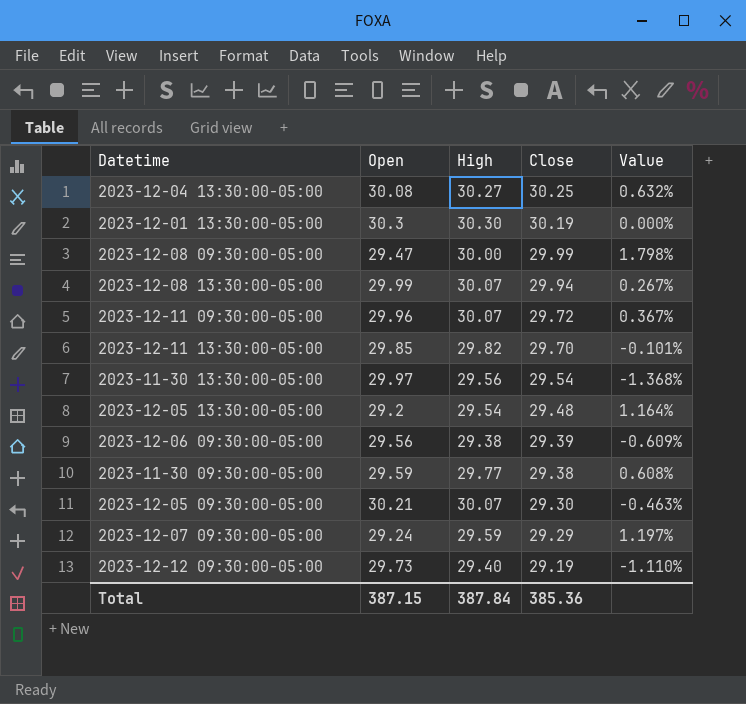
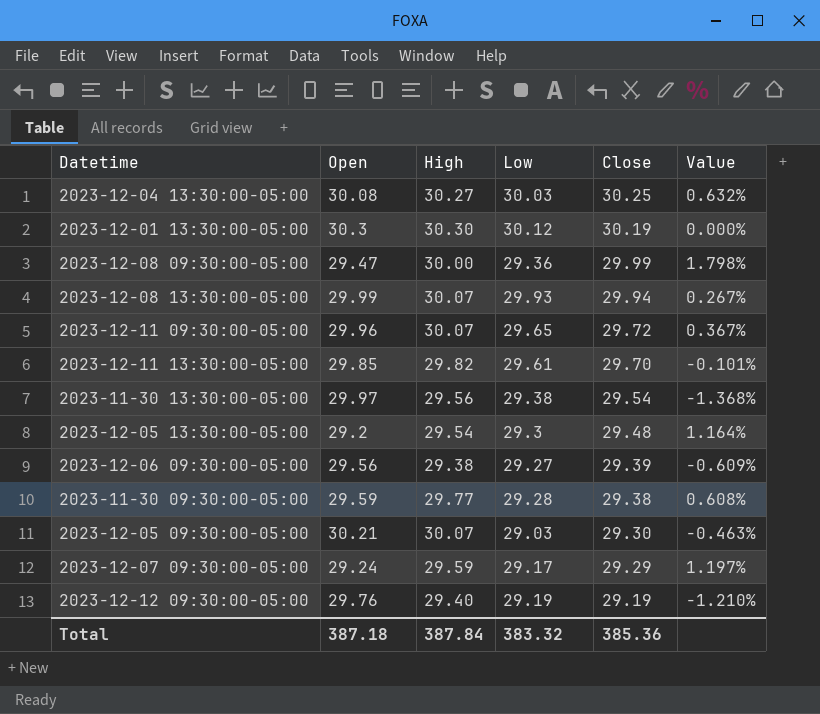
column Low | position: none -> 4
2023-12-12 09:30:00-05:00 | Open: 29.73 -> 29.76
2023-12-12 09:30:00-05:00 | Value: -1.110% -> -1.210%
Total | Open: 387.15 -> 387.18

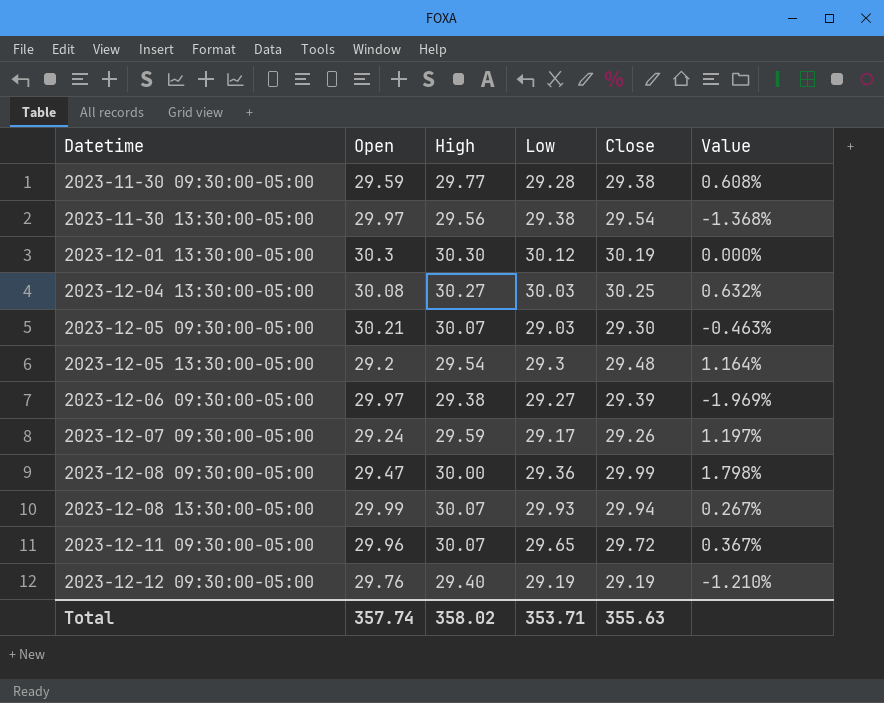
row order: Close descending -> Datetime ascending
row 2023-12-11 13:30:00-05:00: 29.85 | 29.82 | 29.61 | 29.70 | -0.101% -> none
2023-12-06 09:30:00-05:00 | Open: 29.56 -> 29.97
2023-12-06 09:30:00-05:00 | Value: -0.609% -> -1.969%
2023-12-07 09:30:00-05:00 | Close: 29.29 -> 29.26
Total | Open: 387.18 -> 357.74
Total | High: 387.84 -> 358.02
Total | Low: 383.32 -> 353.71
Total | Close: 385.36 -> 355.63

